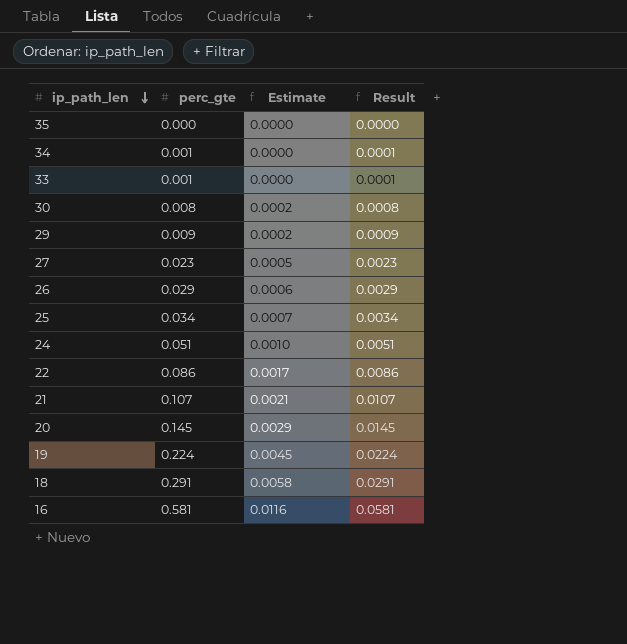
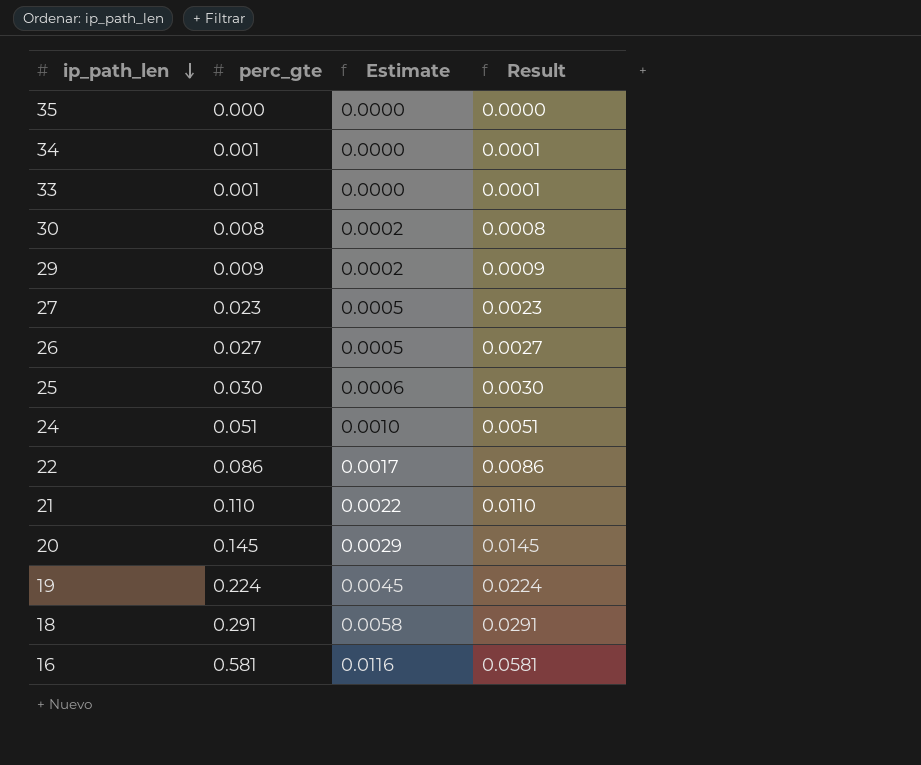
26 | perc_gte: 0.029 -> 0.027
26 | Estimate: 0.0006 -> 0.0005
26 | Result: 0.0029 -> 0.0027
25 | perc_gte: 0.034 -> 0.030
25 | Estimate: 0.0007 -> 0.0006
25 | Result: 0.0034 -> 0.0030
21 | perc_gte: 0.107 -> 0.110
21 | Estimate: 0.0021 -> 0.0022
21 | Result: 0.0107 -> 0.0110

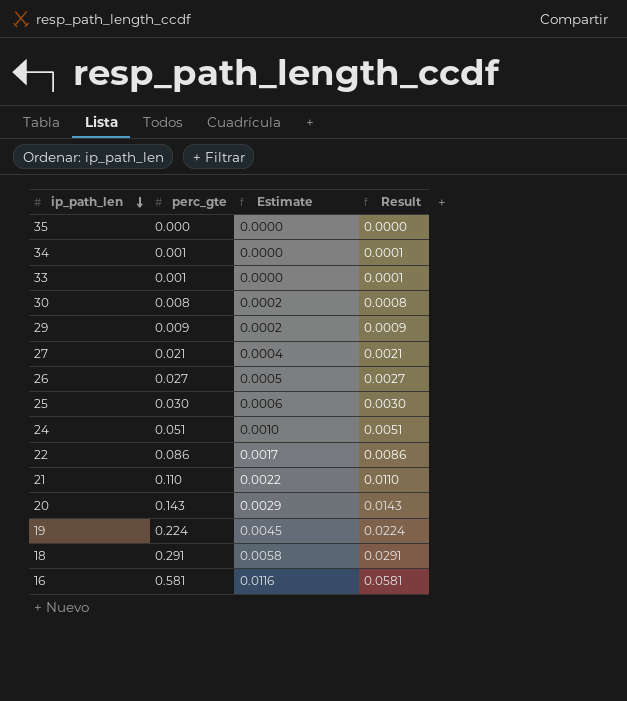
27 | perc_gte: 0.023 -> 0.021
27 | Estimate: 0.0005 -> 0.0004
27 | Result: 0.0023 -> 0.0021
20 | perc_gte: 0.145 -> 0.143
20 | Result: 0.0145 -> 0.0143

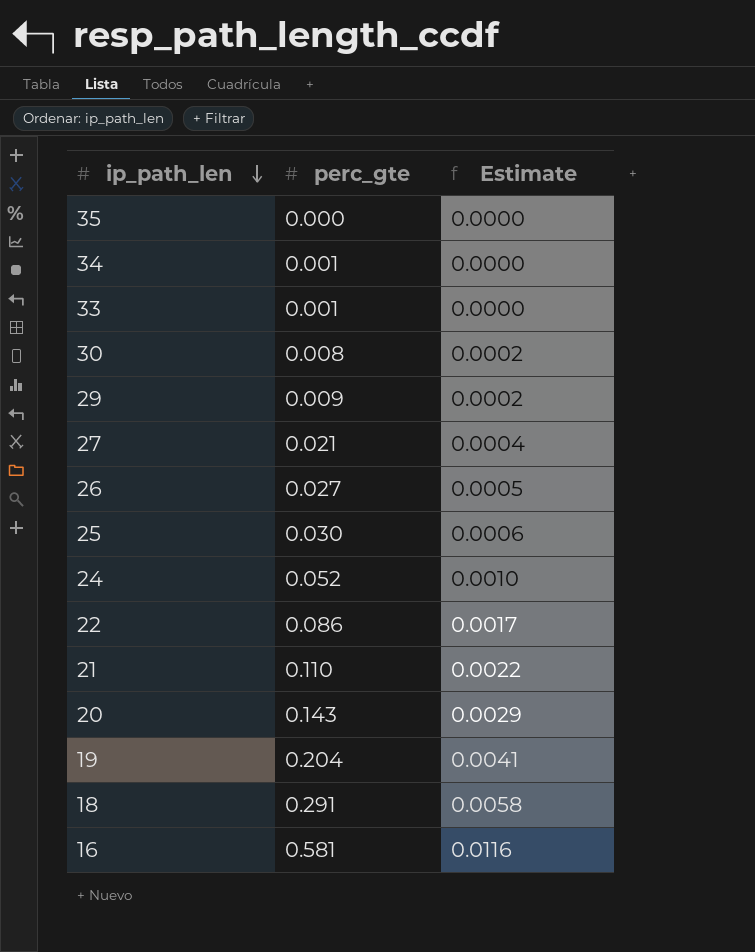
column Result | formula: [perc_gte] * 0.1 -> none
24 | perc_gte: 0.051 -> 0.052
19 | perc_gte: 0.224 -> 0.204
19 | Estimate: 0.0045 -> 0.0041

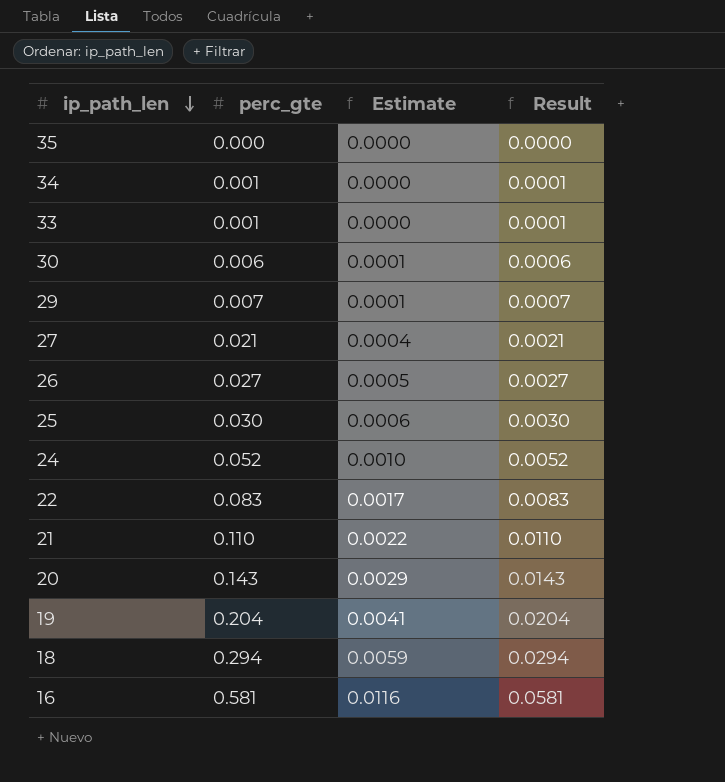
column Result | formula: none -> [perc_gte] * 0.1
30 | perc_gte: 0.008 -> 0.006
30 | Estimate: 0.0002 -> 0.0001
29 | perc_gte: 0.009 -> 0.007
29 | Estimate: 0.0002 -> 0.0001
22 | perc_gte: 0.086 -> 0.083
18 | perc_gte: 0.291 -> 0.294
18 | Estimate: 0.0058 -> 0.0059

